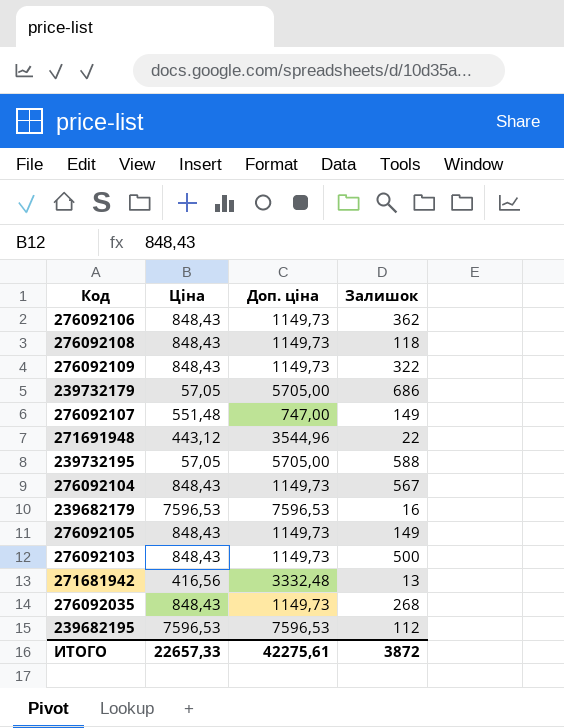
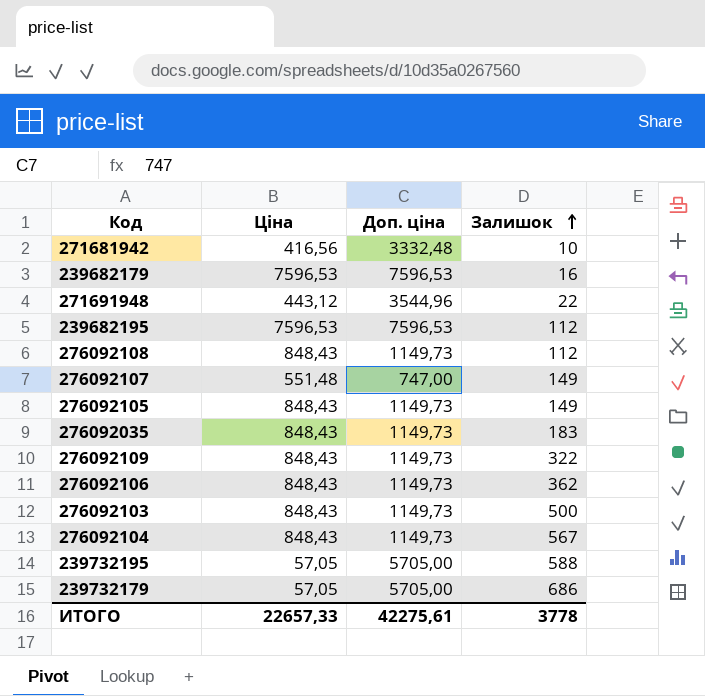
row order: none -> Залишок ascending
271681942 | Залишок: 13 -> 10
276092108 | Залишок: 118 -> 112
276092035 | Залишок: 268 -> 183
ИТОГО | Залишок: 3872 -> 3778

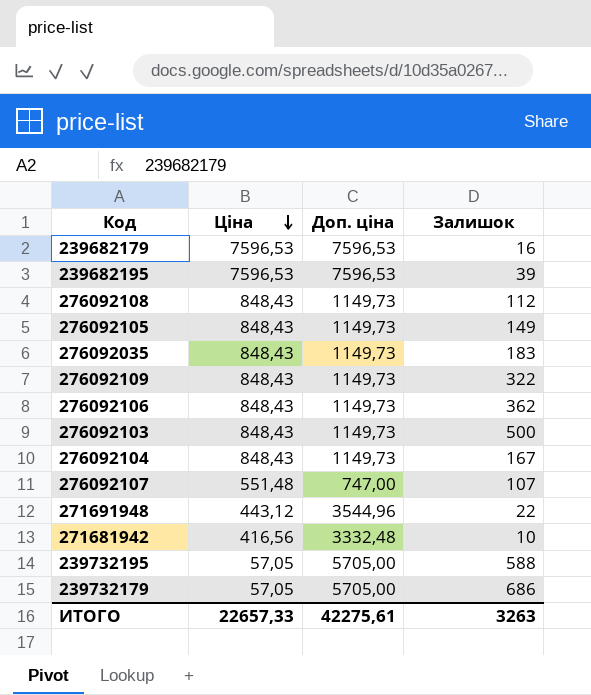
row order: Залишок ascending -> Ціна descending
239682195 | Залишок: 112 -> 39
276092104 | Залишок: 567 -> 167
276092107 | Залишок: 149 -> 107
ИТОГО | Залишок: 3778 -> 3263

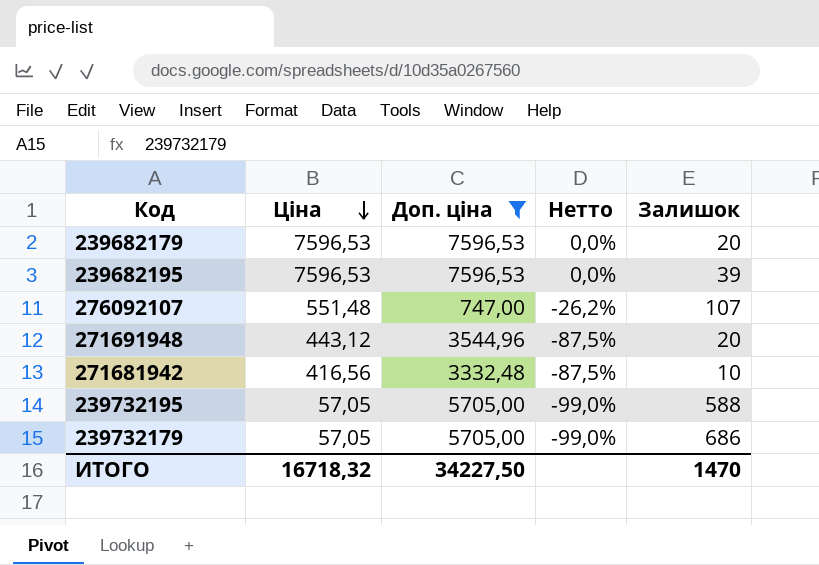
filter: none -> Доп. ціна != 1149,73
column Нетто | formula: none -> ([Ціна] - [Доп. ціна]) / [Доп. ціна]
239682179 | Залишок: 16 -> 20
271691948 | Залишок: 22 -> 20
ИТОГО | Ціна: 22657,33 -> 16718,32
ИТОГО | Доп. ціна: 42275,61 -> 34227,50
ИТОГО | Залишок: 3263 -> 1470

